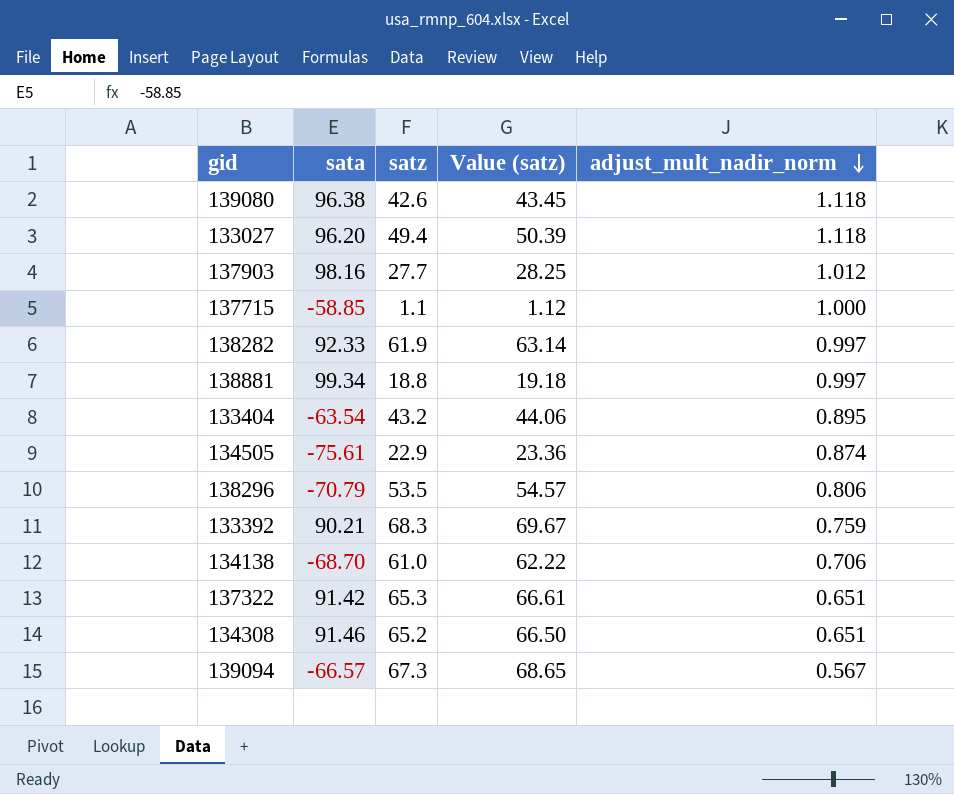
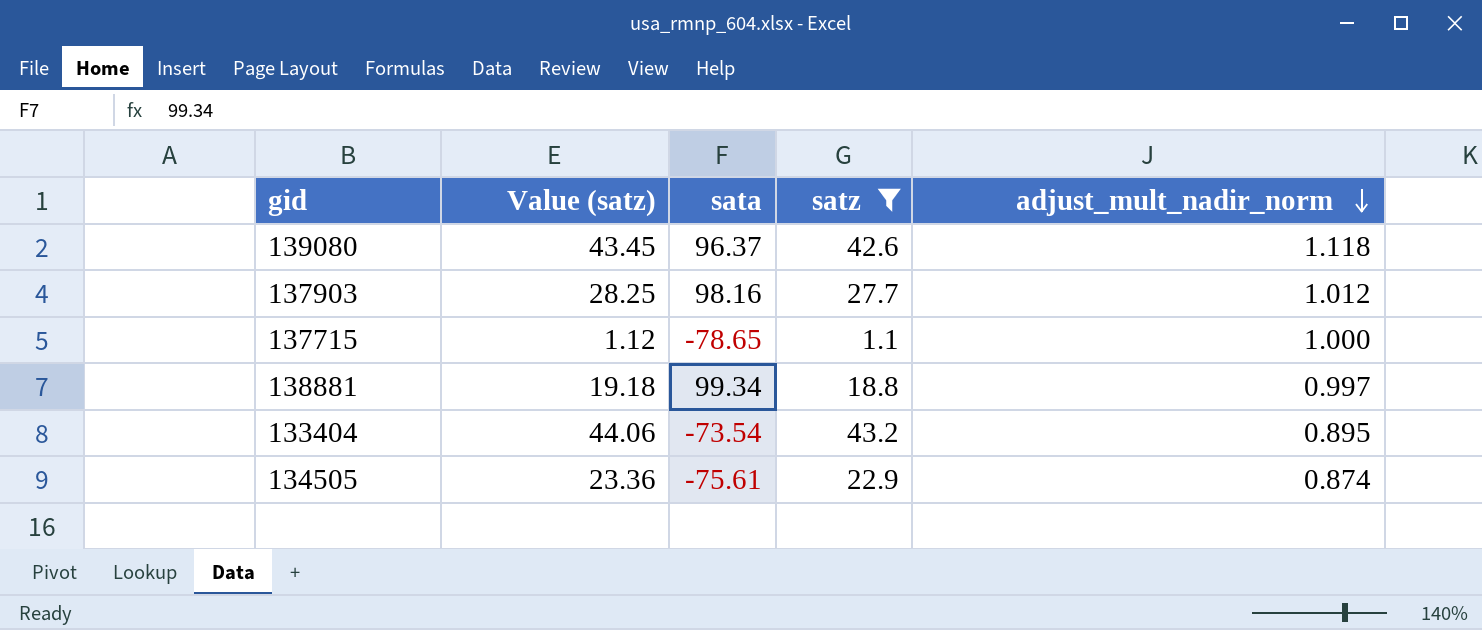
filter: none -> satz <= 43.2
column Value (satz) | position: 4 -> 2
139080 | sata: 96.38 -> 96.37
137715 | sata: -58.85 -> -78.65
133404 | sata: -63.54 -> -73.54

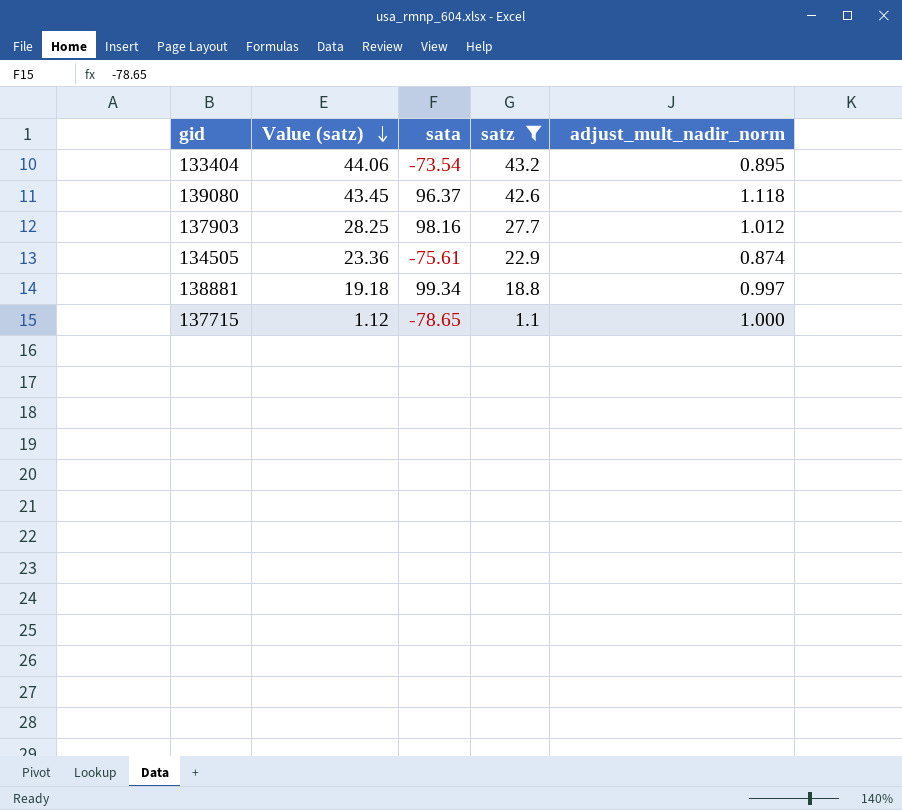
row order: adjust_mult_nadir_norm descending -> Value (satz) descending

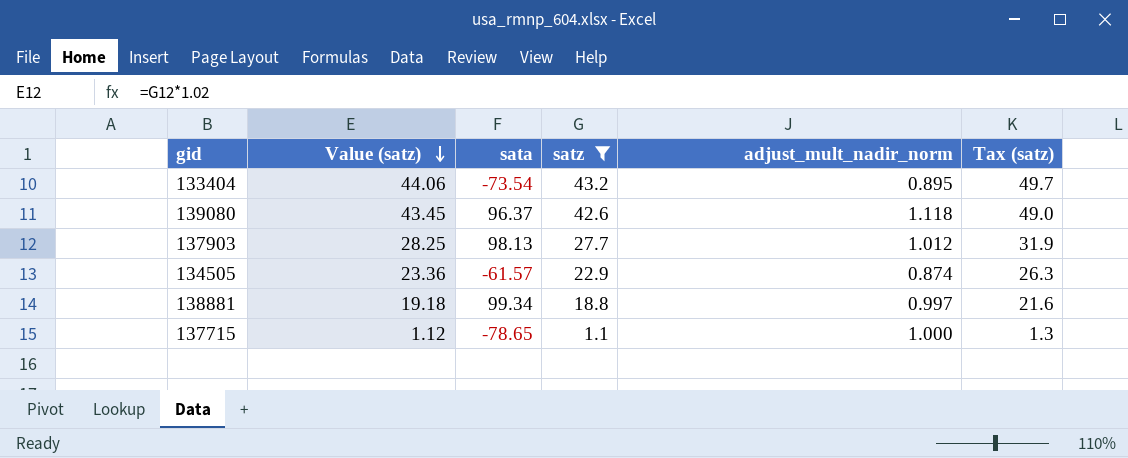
column Tax (satz) | formula: none -> [satz] * 1.15
137903 | sata: 98.16 -> 98.13
134505 | sata: -75.61 -> -61.57

